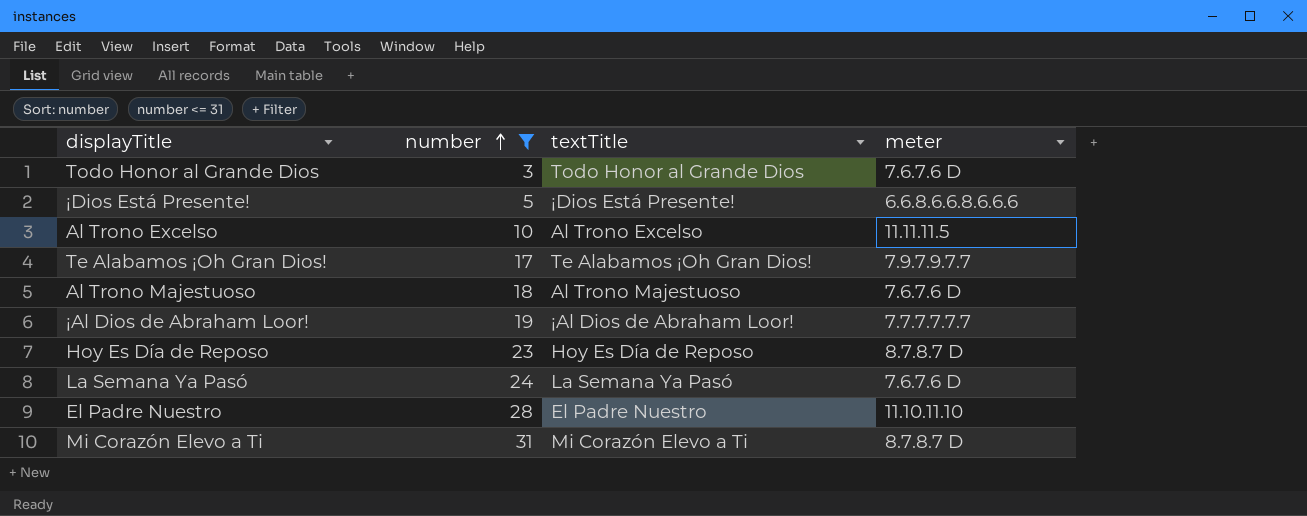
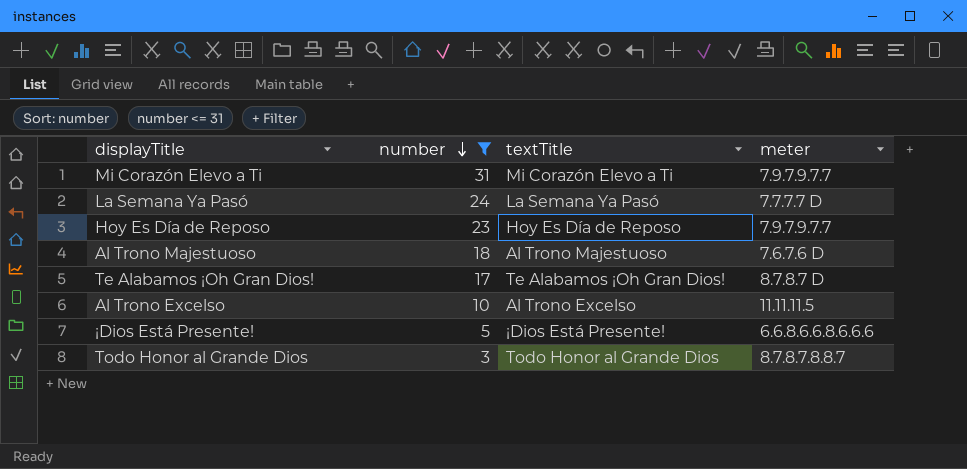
row order: number ascending -> number descending
row ¡Al Dios de Abraham Loor!: 19 | ¡Al Dios de Abraham Loor! | 7.7.7.7.7.7 -> none
row El Padre Nuestro: 28 | El Padre Nuestro | 11.10.11.10 -> none
Mi Corazón Elevo a Ti | meter: 8.7.8.7 D -> 7.9.7.9.7.7
La Semana Ya Pasó | meter: 7.6.7.6 D -> 7.7.7.7 D
Hoy Es Día de Reposo | meter: 8.7.8.7 D -> 7.9.7.9.7.7
Te Alabamos ¡Oh Gran Dios! | meter: 7.9.7.9.7.7 -> 8.7.8.7 D
Todo Honor al Grande Dios | meter: 7.6.7.6 D -> 8.7.8.7.8.8.7

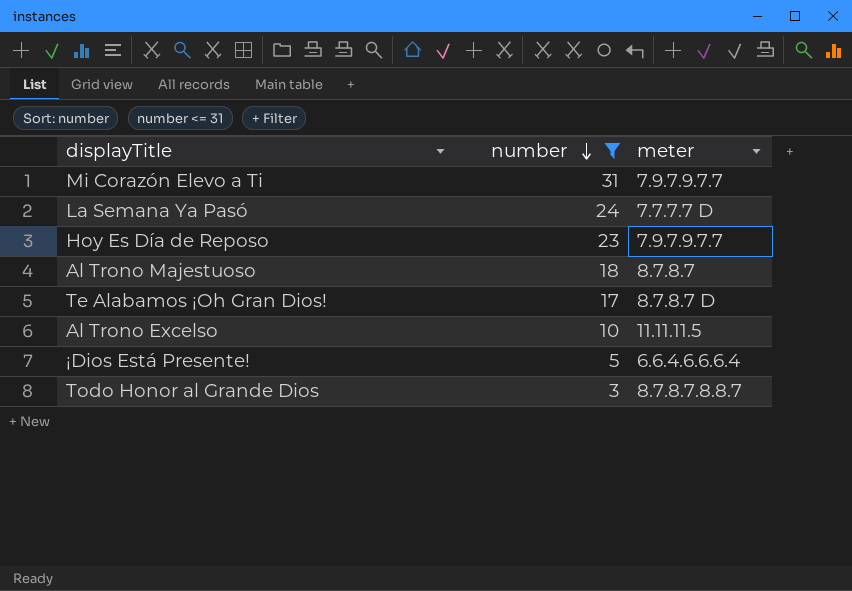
column textTitle | position: 3 -> none
Al Trono Majestuoso | meter: 7.6.7.6 D -> 8.7.8.7
¡Dios Está Presente! | meter: 6.6.8.6.6.8.6.6.6 -> 6.6.4.6.6.6.4

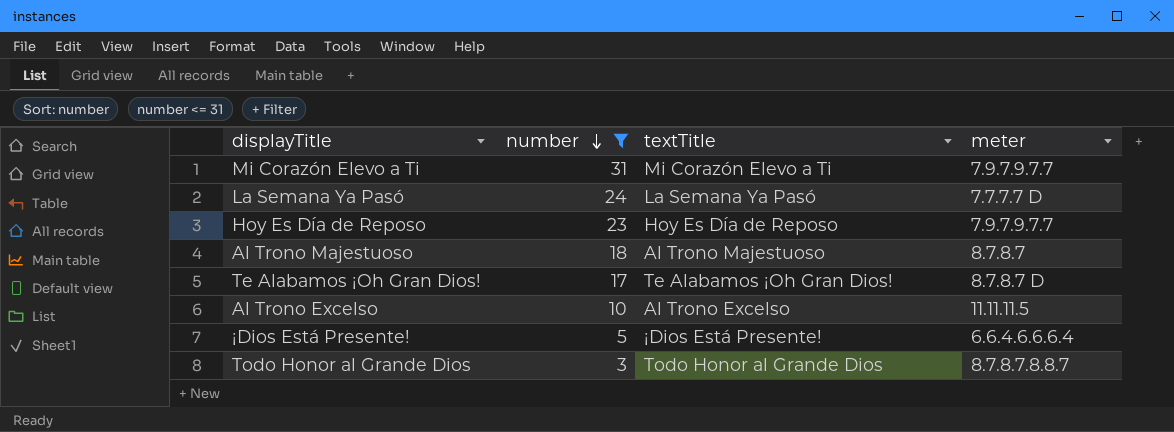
column textTitle | position: none -> 3

